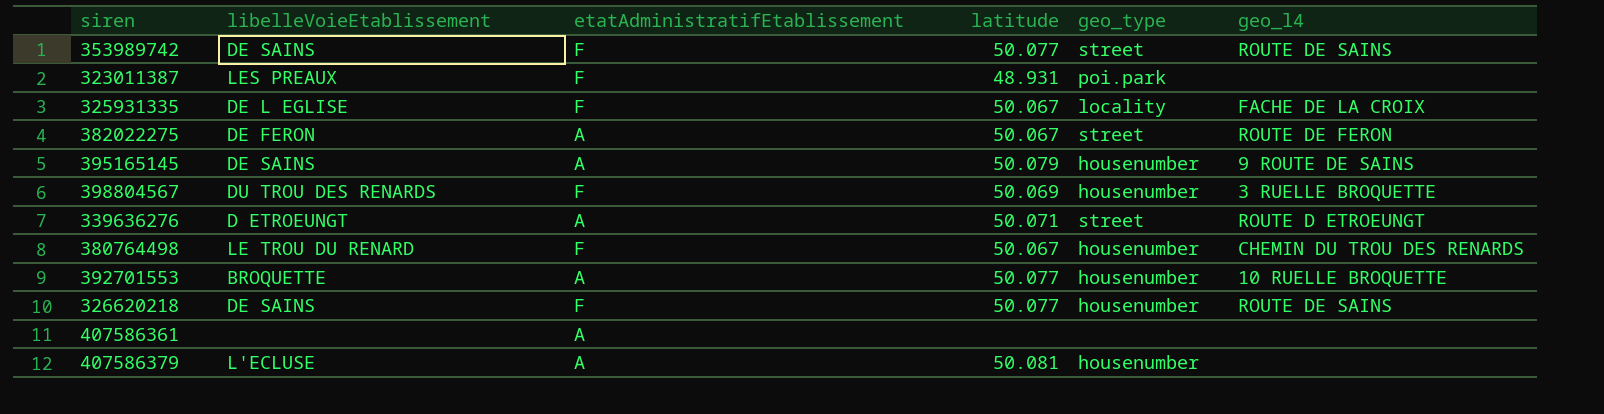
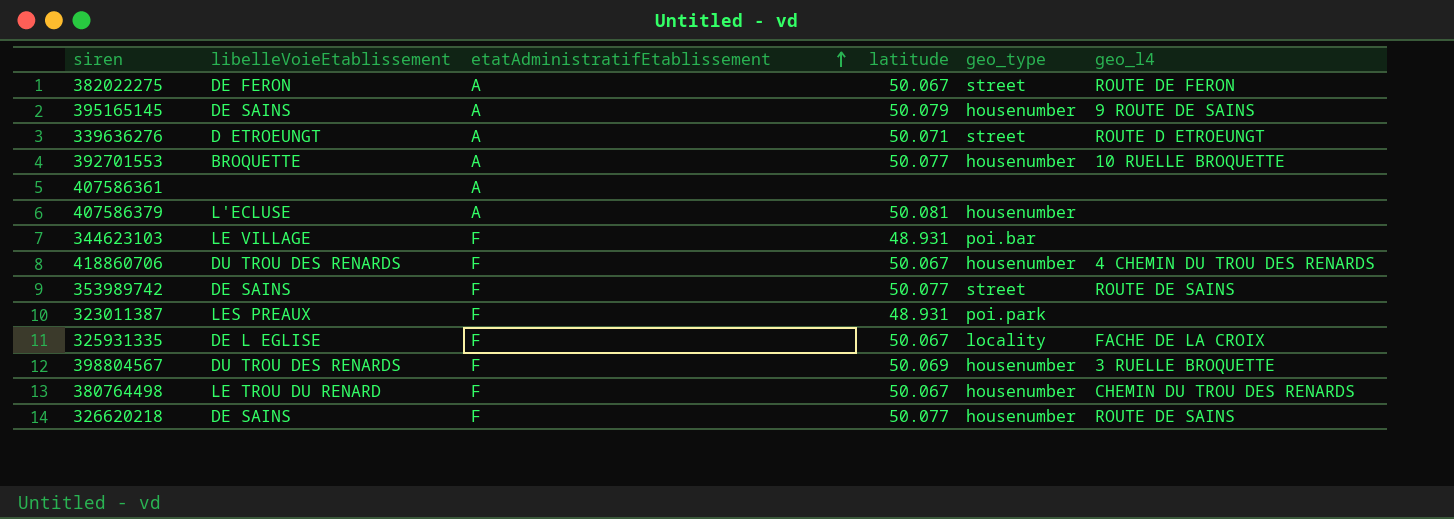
row order: none -> etatAdministratifEtablissement ascending
row 344623103: none -> LE VILLAGE | F | 48.931 | poi.bar | none
row 418860706: none -> DU TROU DES RENARDS | F | 50.067 | housenumber | 4 CHEMIN DU TROU DES RENARDS

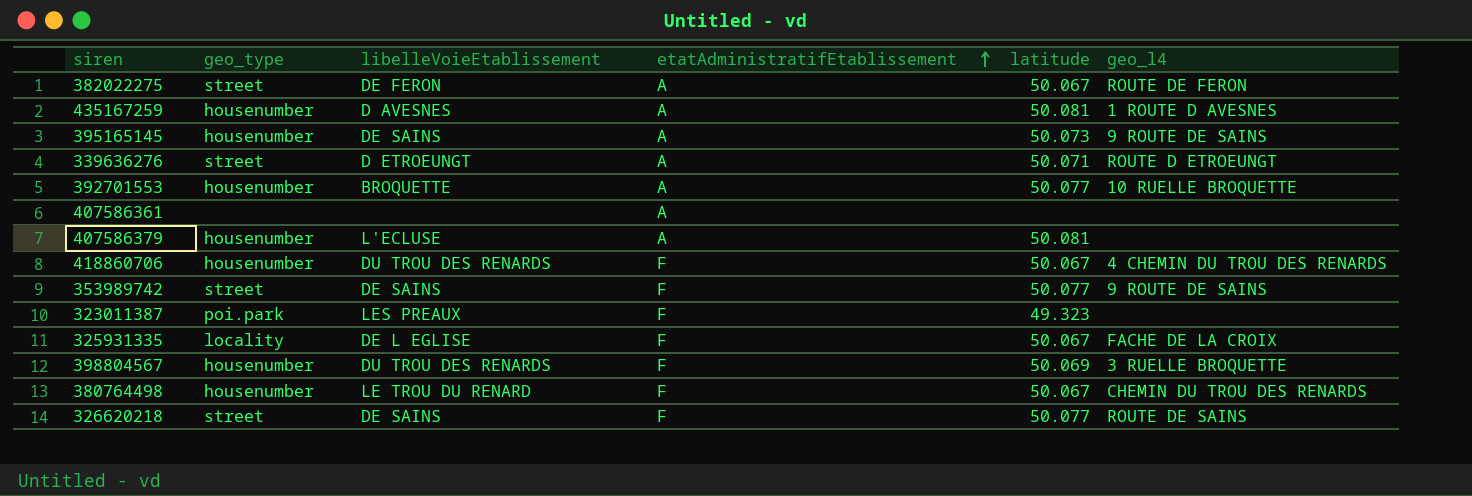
column geo_type | position: 5 -> 2
row 344623103: LE VILLAGE | F | 48.931 | poi.bar | none -> none
row 435167259: none -> housenumber | D AVESNES | A | 50.081 | 1 ROUTE D AVESNES
395165145 | latitude: 50.079 -> 50.073
353989742 | geo_l4: ROUTE DE SAINS -> 9 ROUTE DE SAINS
323011387 | latitude: 48.931 -> 49.323
326620218 | geo_type: housenumber -> street

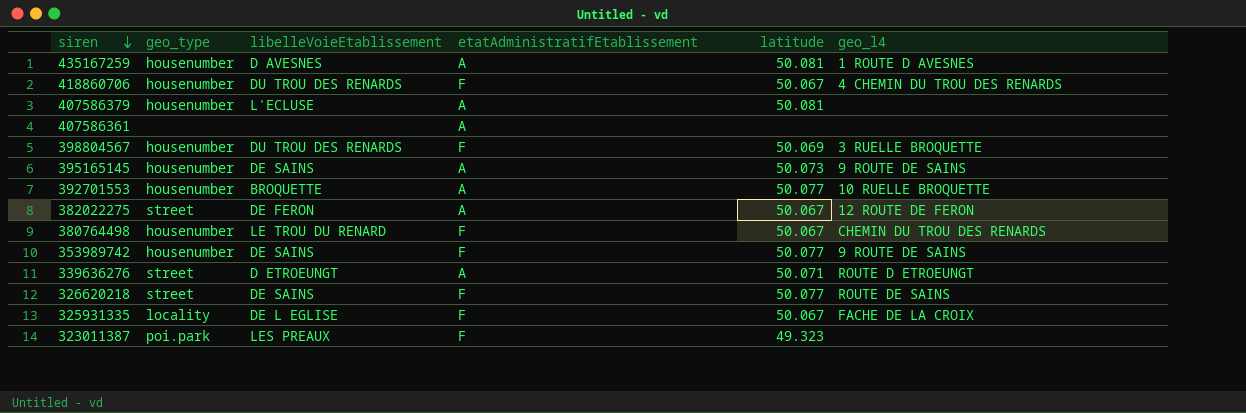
row order: etatAdministratifEtablissement ascending -> siren descending
382022275 | geo_l4: ROUTE DE FERON -> 12 ROUTE DE FERON
353989742 | geo_type: street -> housenumber

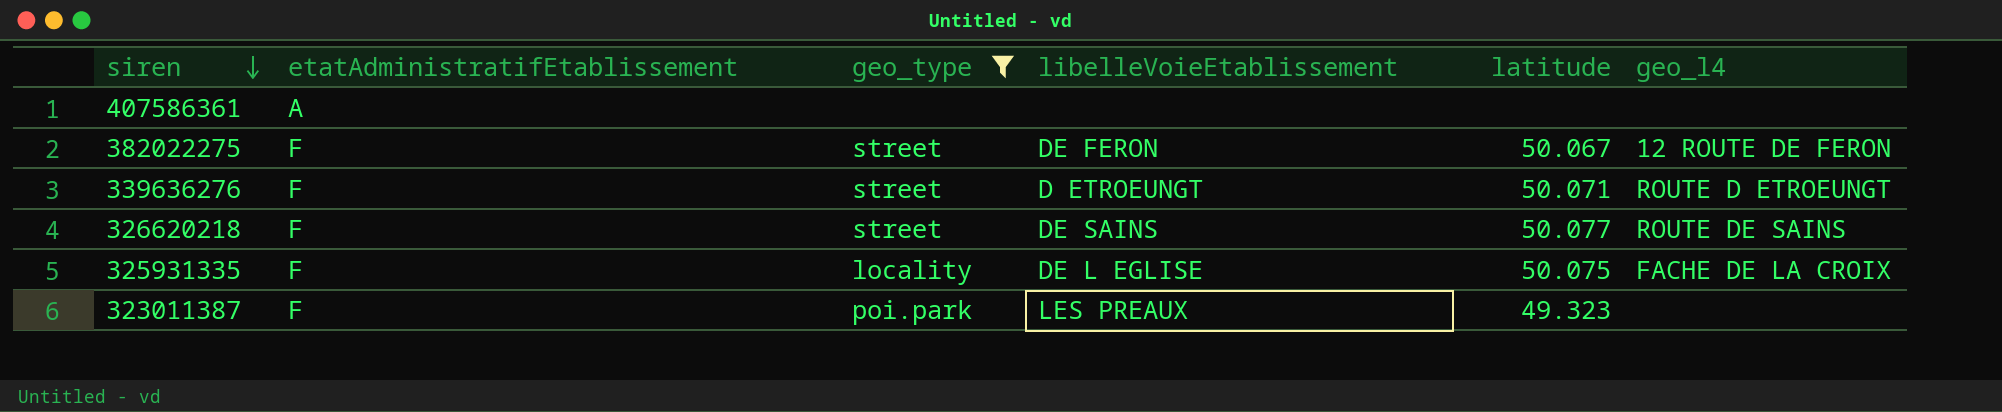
filter: none -> geo_type != housenumber
column etatAdministratifEtablissement | position: 4 -> 2
382022275 | etatAdministratifEtablissement: A -> F
339636276 | etatAdministratifEtablissement: A -> F
325931335 | latitude: 50.067 -> 50.075

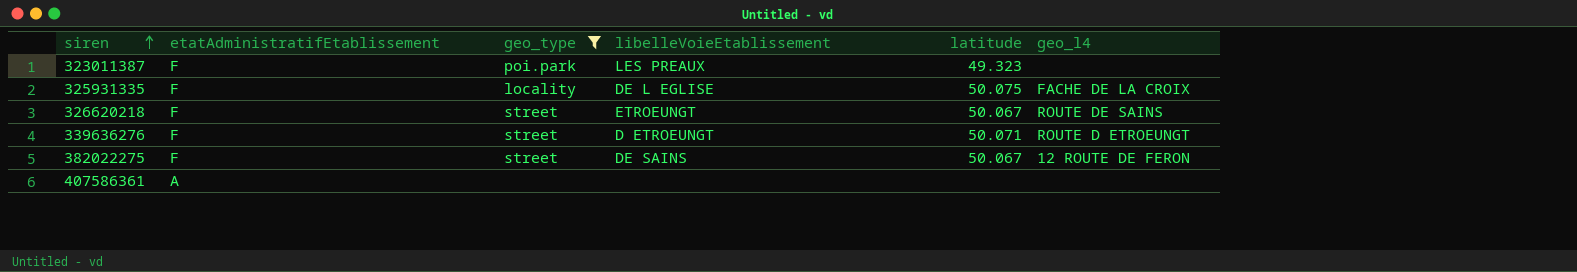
row order: siren descending -> siren ascending
326620218 | libelleVoieEtablissement: DE SAINS -> ETROEUNGT
326620218 | latitude: 50.077 -> 50.067
382022275 | libelleVoieEtablissement: DE FERON -> DE SAINS

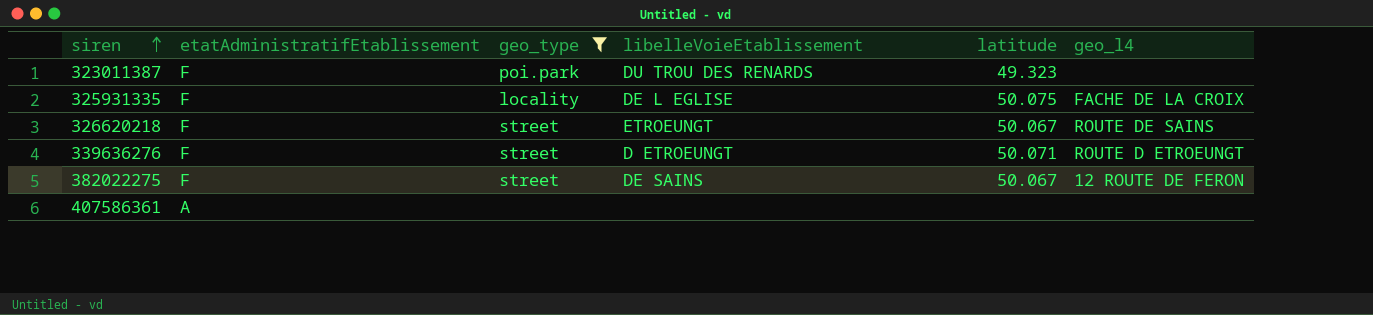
323011387 | libelleVoieEtablissement: LES PREAUX -> DU TROU DES RENARDS

